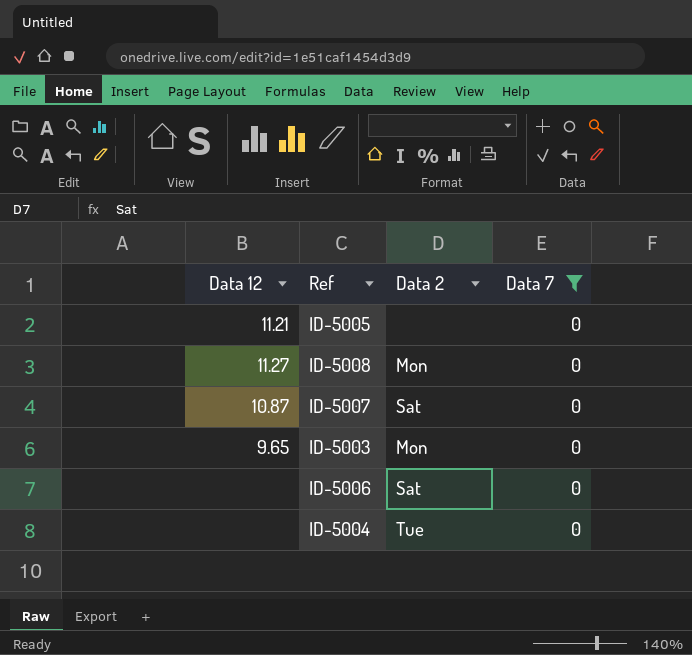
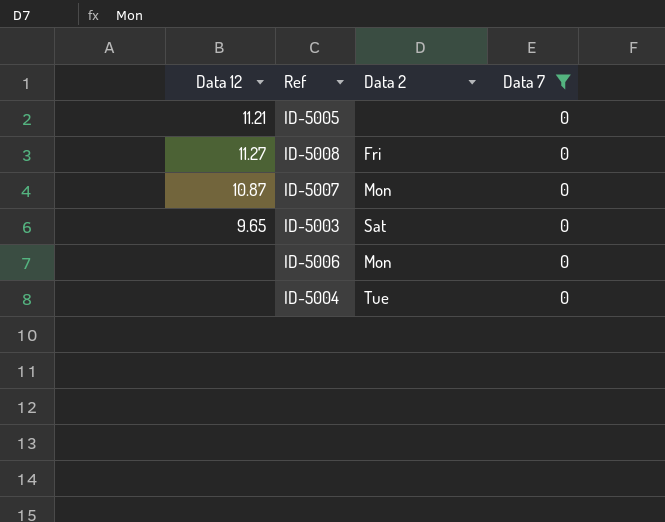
ID-5008 | Data 2: Mon -> Fri
ID-5007 | Data 2: Sat -> Mon
ID-5003 | Data 2: Mon -> Sat
ID-5006 | Data 2: Sat -> Mon

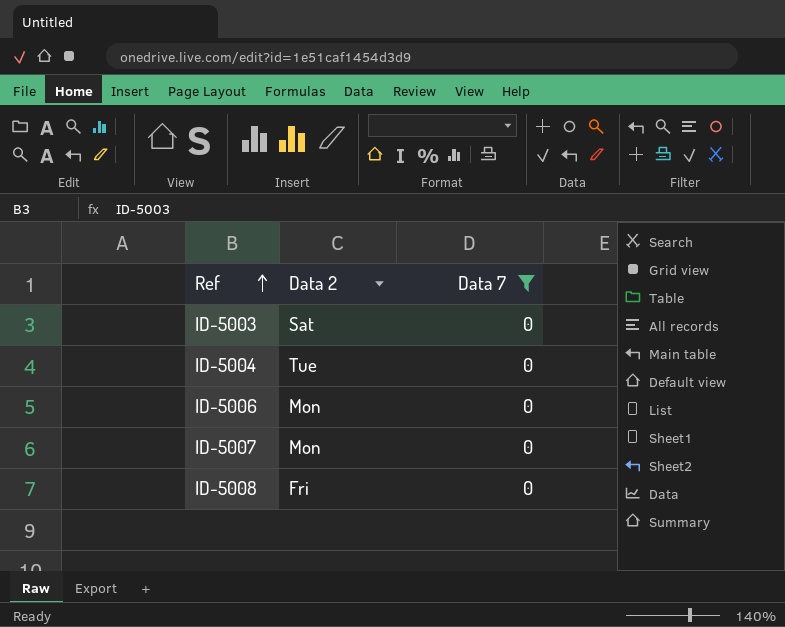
row order: none -> Ref ascending
column Data 12 | position: 1 -> none
row ID-5005: 11.21 | none | 0 -> none

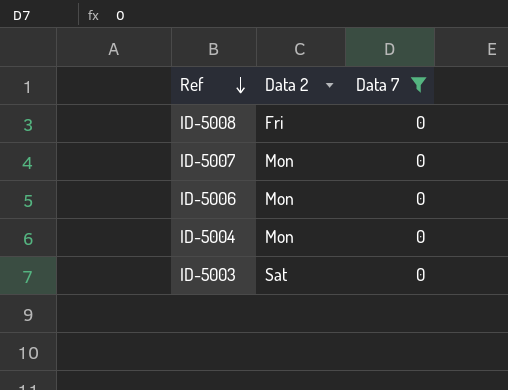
row order: Ref ascending -> Ref descending
ID-5004 | Data 2: Tue -> Mon

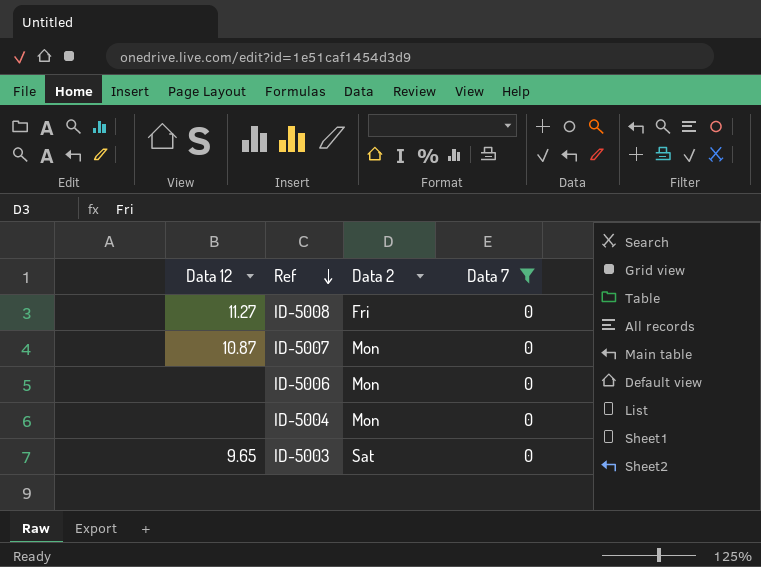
column Data 12 | position: none -> 1

